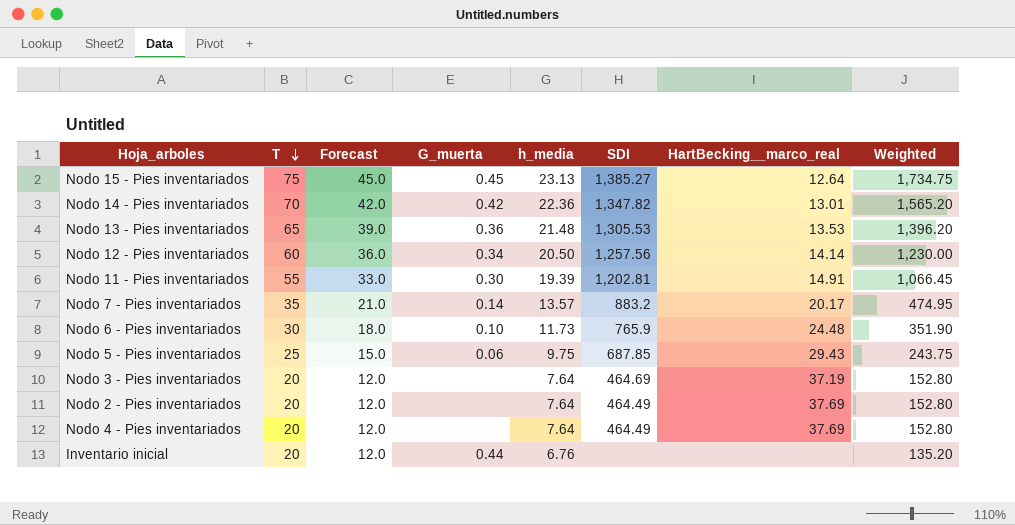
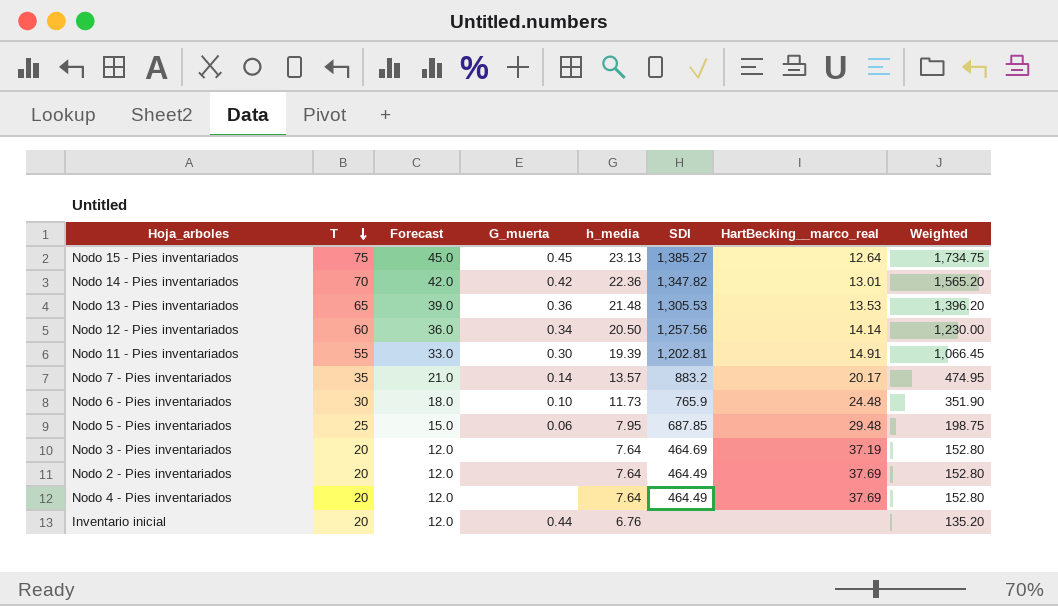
Nodo 5 - Pies inventariados | h_media: 9.75 -> 7.95
Nodo 5 - Pies inventariados | HartBecking__marco_real: 29.43 -> 29.48
Nodo 5 - Pies inventariados | Weighted: 243.75 -> 198.75

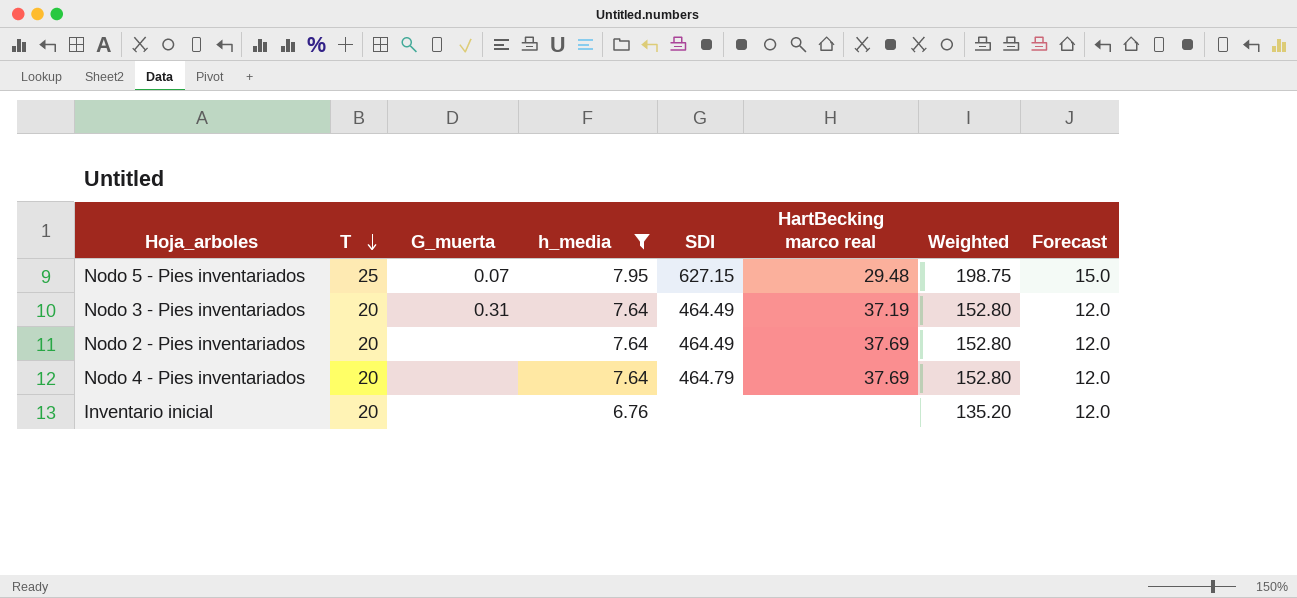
filter: none -> h_media <= 7.95
column name: HartBecking__marco_real -> HartBecking marco real
column Forecast | position: 3 -> 8
Nodo 5 - Pies inventariados | G_muerta: 0.06 -> 0.07
Nodo 5 - Pies inventariados | SDI: 687.85 -> 627.15
Nodo 3 - Pies inventariados | G_muerta: none -> 0.31
Nodo 3 - Pies inventariados | SDI: 464.69 -> 464.49
Nodo 4 - Pies inventariados | SDI: 464.49 -> 464.79
Inventario inicial | G_muerta: 0.44 -> none

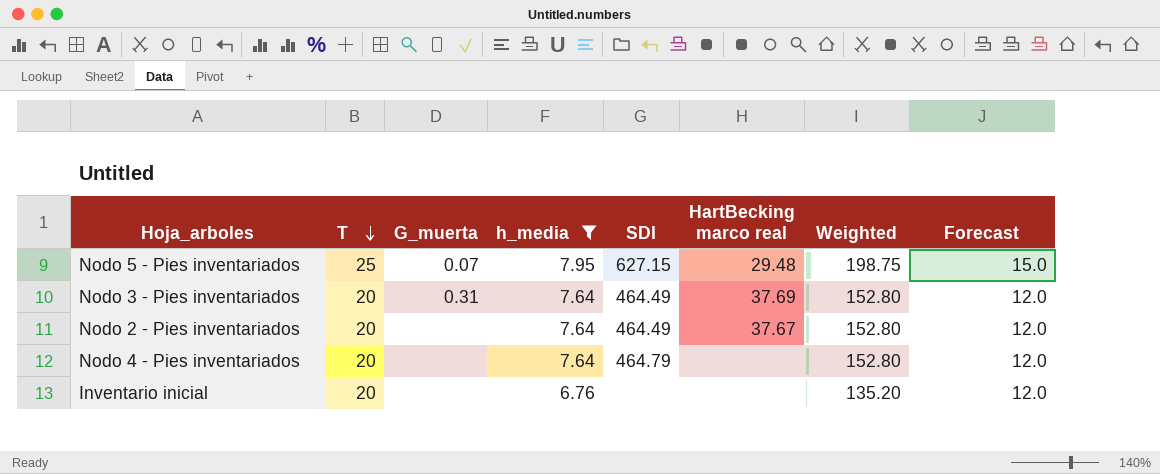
Nodo 3 - Pies inventariados | HartBecking marco real: 37.19 -> 37.69
Nodo 2 - Pies inventariados | HartBecking marco real: 37.69 -> 37.67
Nodo 4 - Pies inventariados | HartBecking marco real: 37.69 -> none

